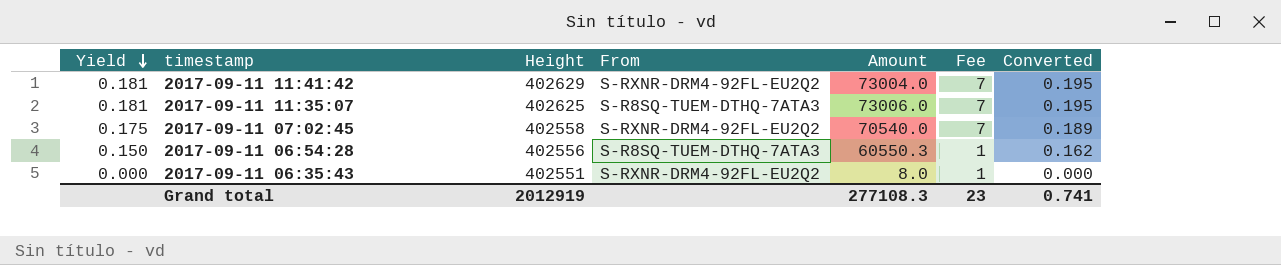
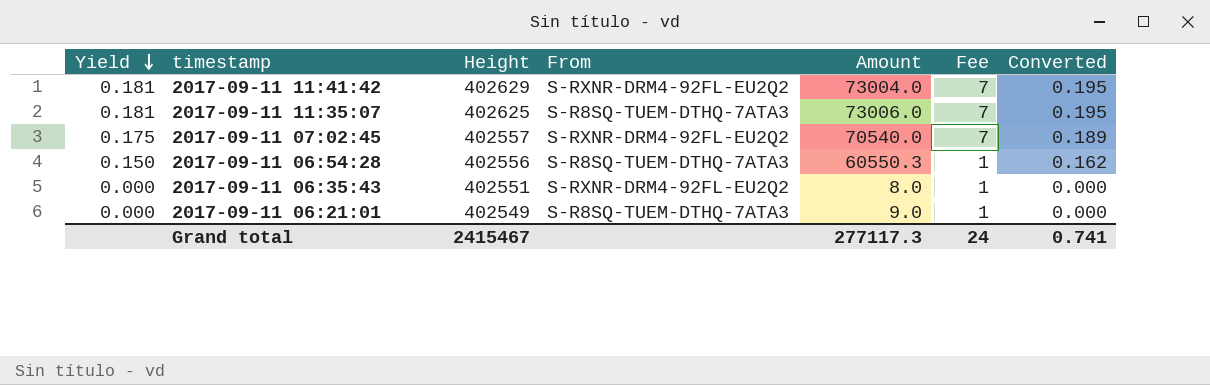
2017-09-11 07:02:45 | Height: 402558 -> 402557
row 2017-09-11 06:21:01: none -> 0.000 | 402549 | S-R8SQ-TUEM-DTHQ-7ATA3 | 9.0 | 1 | 0.000
Grand total | Height: 2012919 -> 2415467
Grand total | Amount: 277108.3 -> 277117.3
Grand total | Fee: 23 -> 24

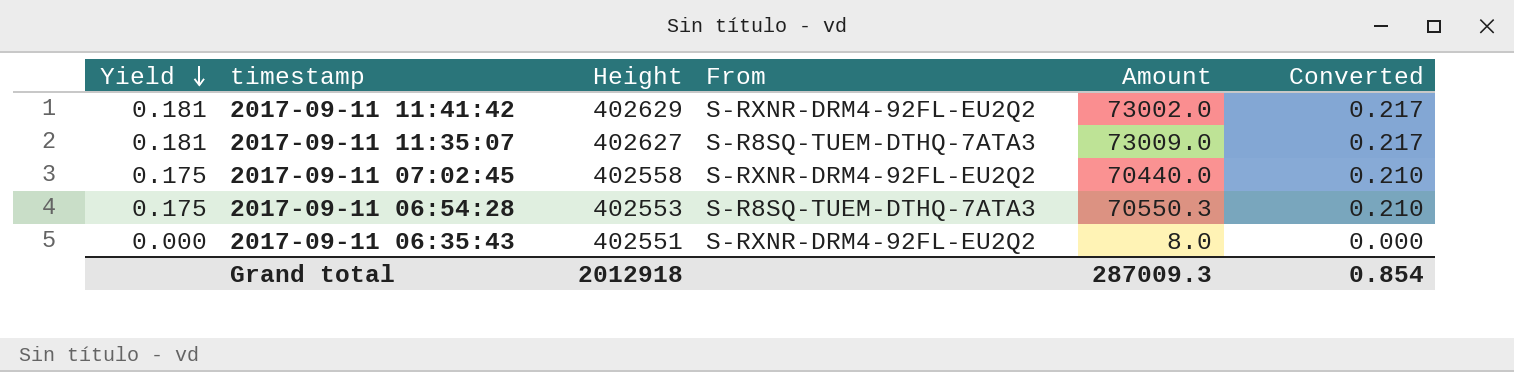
column Fee | position: 6 -> none
column Converted | formula: [Yield] * 1.08 -> [Yield] * 1.2
row 2017-09-11 06:21:01: 0.000 | 402549 | S-R8SQ-TUEM-DTHQ-7ATA3 | 9.0 | 1 | 0.000 -> none
2017-09-11 11:41:42 | Amount: 73004.0 -> 73002.0
2017-09-11 11:35:07 | Height: 402625 -> 402627
2017-09-11 11:35:07 | Amount: 73006.0 -> 73009.0
2017-09-11 07:02:45 | Height: 402557 -> 402558
2017-09-11 07:02:45 | Amount: 70540.0 -> 70440.0
2017-09-11 06:54:28 | Yield: 0.150 -> 0.175
2017-09-11 06:54:28 | Height: 402556 -> 402553
2017-09-11 06:54:28 | Amount: 60550.3 -> 70550.3
Grand total | Height: 2415467 -> 2012918
Grand total | Amount: 277117.3 -> 287009.3
Grand total | Converted: 0.741 -> 0.854

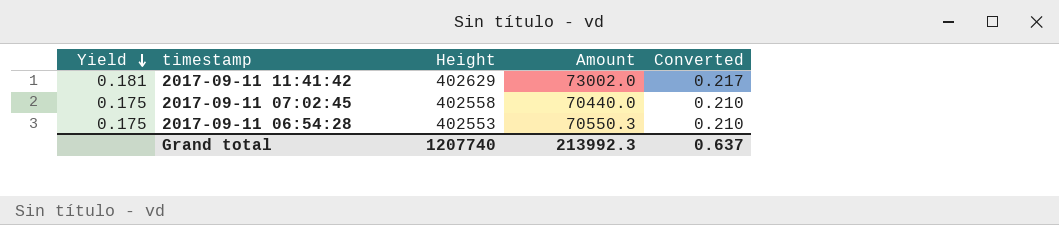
column From | position: 4 -> none
row 2017-09-11 11:35:07: 0.181 | 402627 | S-R8SQ-TUEM-DTHQ-7ATA3 | 73009.0 | 0.217 -> none
row 2017-09-11 06:35:43: 0.000 | 402551 | S-RXNR-DRM4-92FL-EU2Q2 | 8.0 | 0.000 -> none
Grand total | Height: 2012918 -> 1207740
Grand total | Amount: 287009.3 -> 213992.3
Grand total | Converted: 0.854 -> 0.637

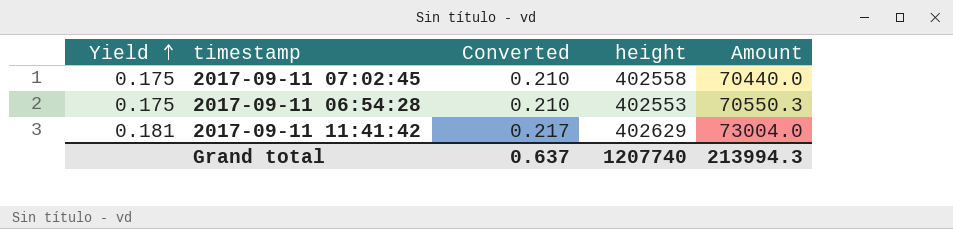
row order: Yield descending -> Yield ascending
column Converted | position: 5 -> 3
column name: Height -> height
2017-09-11 11:41:42 | Amount: 73002.0 -> 73004.0
Grand total | Amount: 213992.3 -> 213994.3

